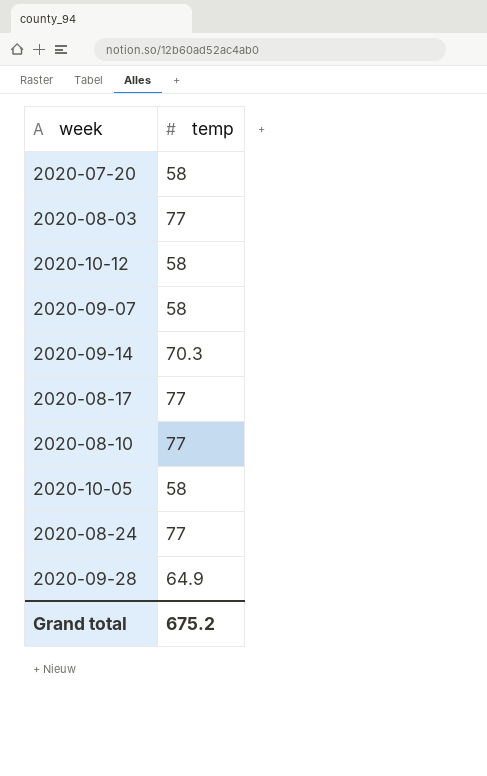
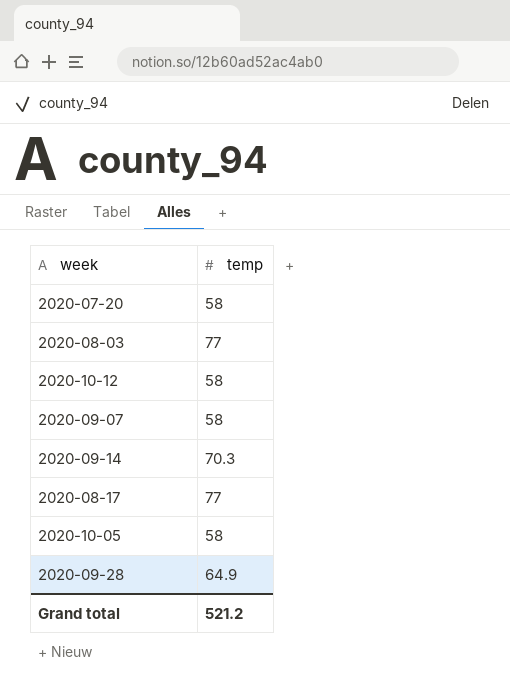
row 2020-08-10: 77 -> none
row 2020-08-24: 77 -> none
Grand total | temp: 675.2 -> 521.2

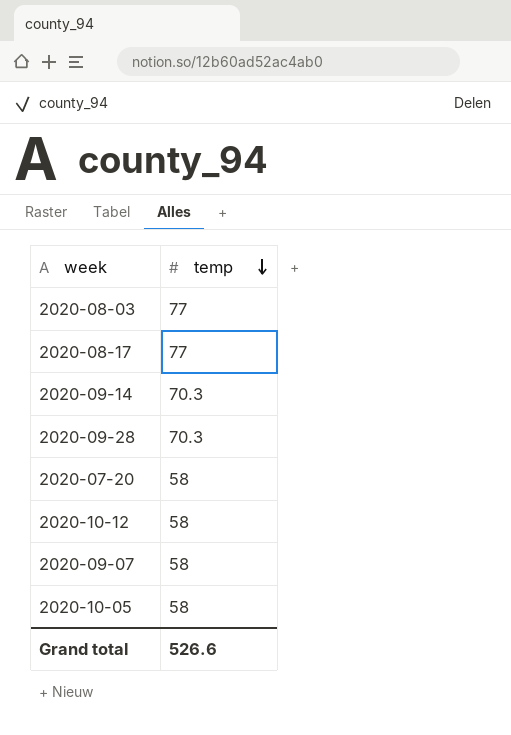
row order: none -> temp descending
2020-09-28 | temp: 64.9 -> 70.3
Grand total | temp: 521.2 -> 526.6

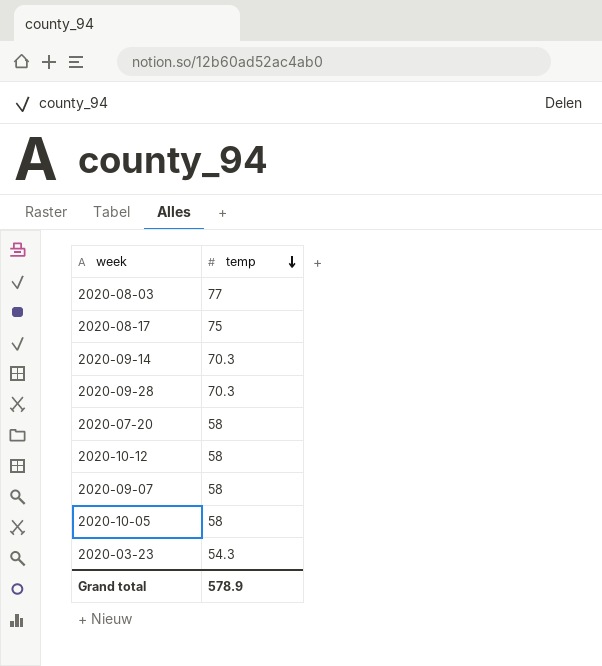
2020-08-17 | temp: 77 -> 75
row 2020-03-23: none -> 54.3
Grand total | temp: 526.6 -> 578.9

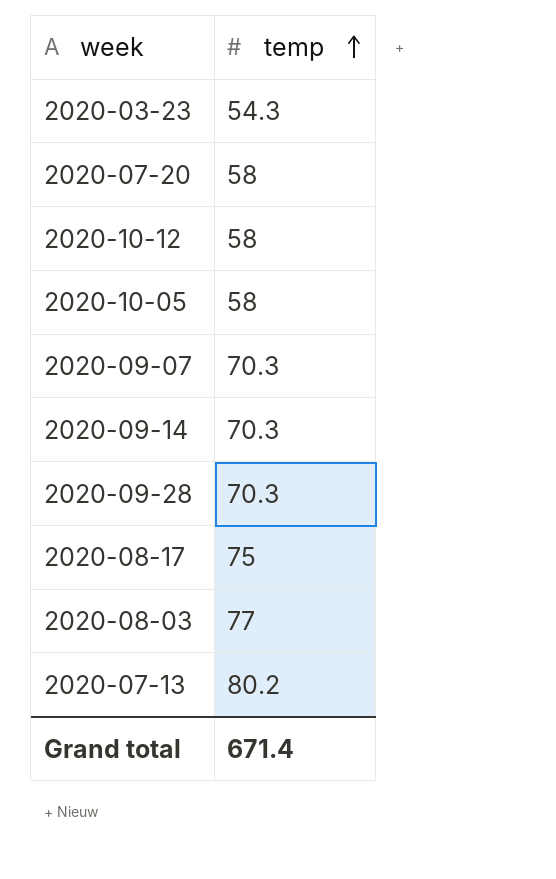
row order: temp descending -> temp ascending
2020-09-07 | temp: 58 -> 70.3
row 2020-07-13: none -> 80.2
Grand total | temp: 578.9 -> 671.4

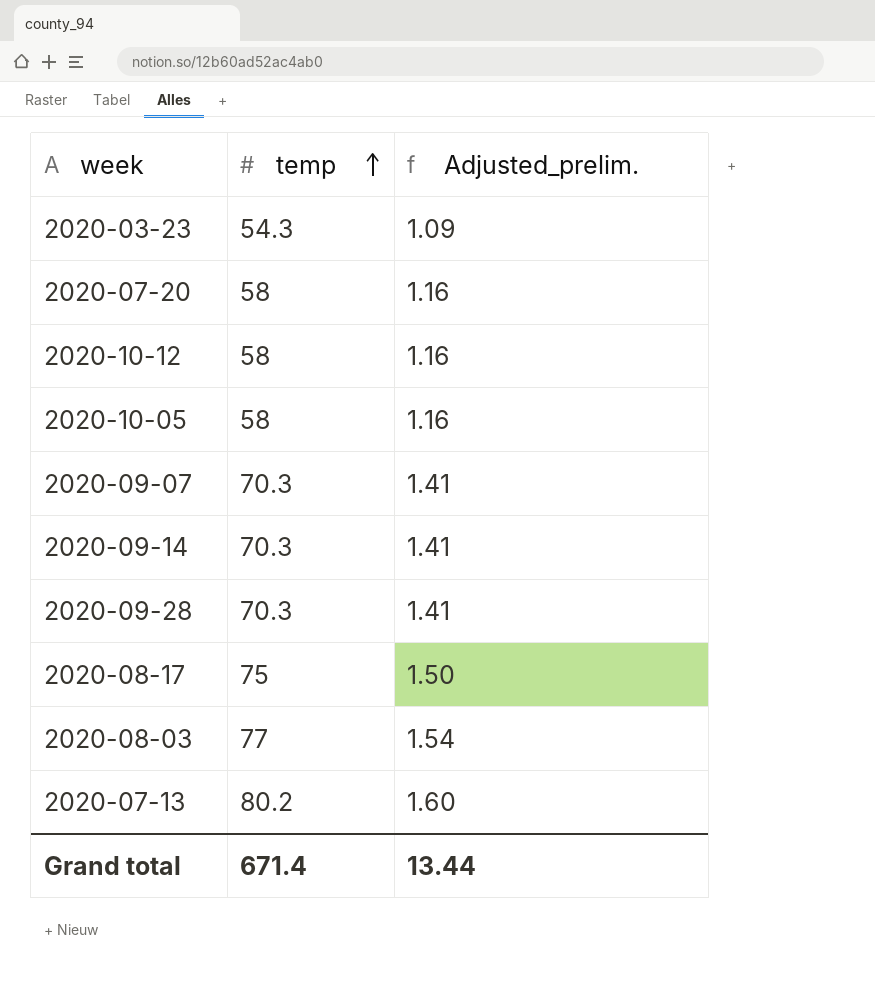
column Adjusted_prelim. | formula: none -> [temp] * 0.02

